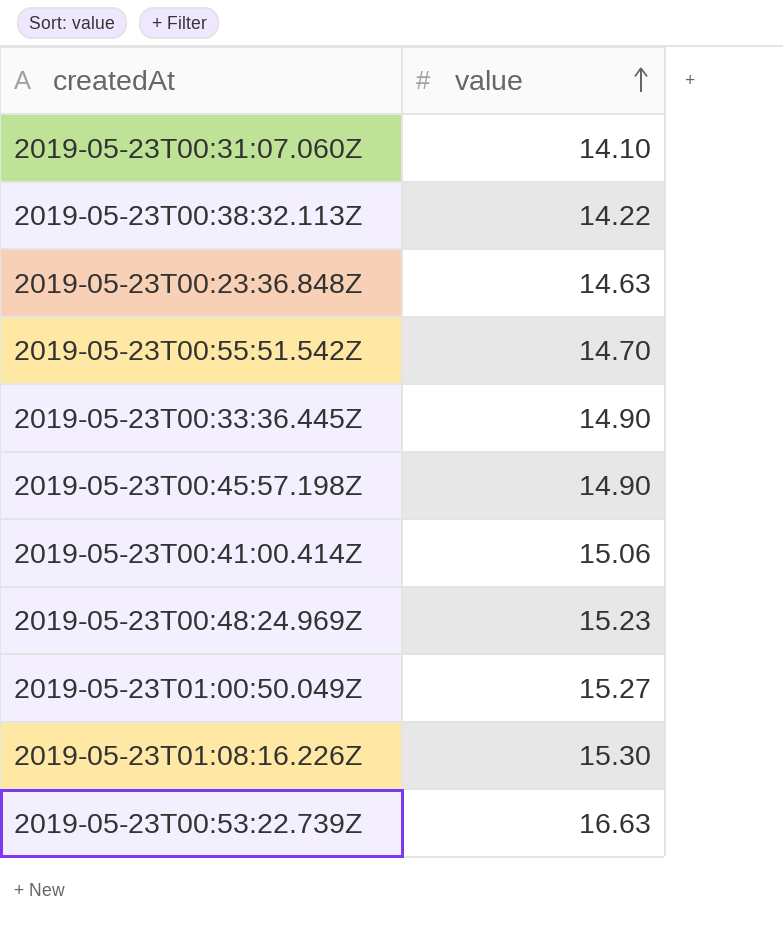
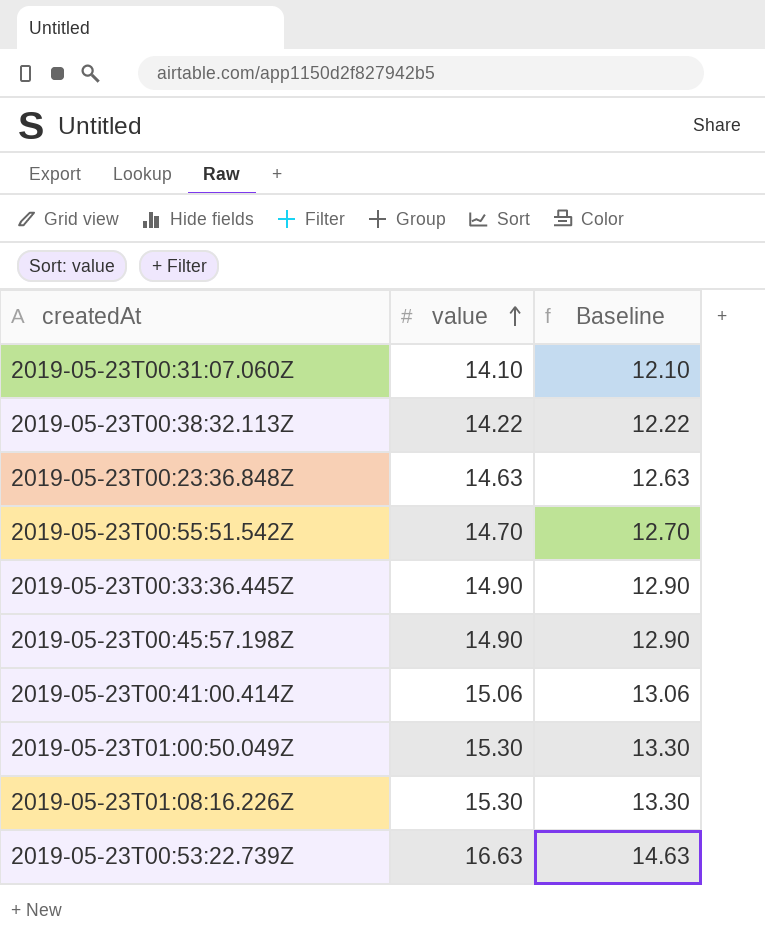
column Baseline | formula: none -> [value] - 2
row 2019-05-23T00:48:24.969Z: 15.23 -> none
2019-05-23T01:00:50.049Z | value: 15.27 -> 15.30

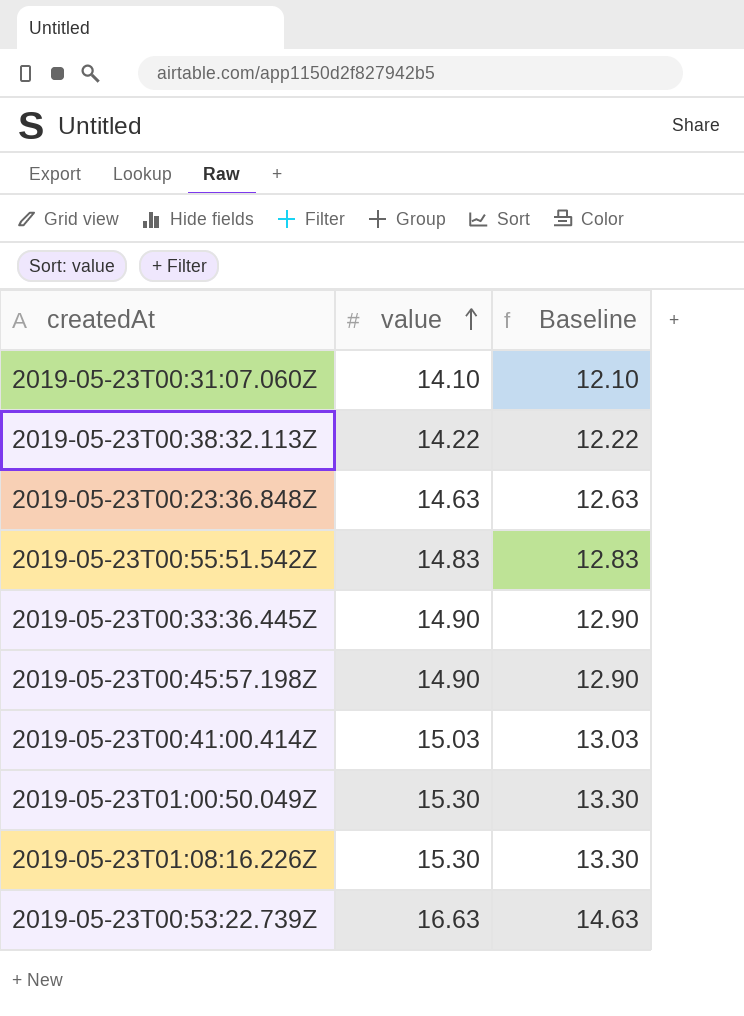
2019-05-23T00:55:51.542Z | value: 14.70 -> 14.83
2019-05-23T00:55:51.542Z | Baseline: 12.70 -> 12.83
2019-05-23T00:41:00.414Z | value: 15.06 -> 15.03
2019-05-23T00:41:00.414Z | Baseline: 13.06 -> 13.03

